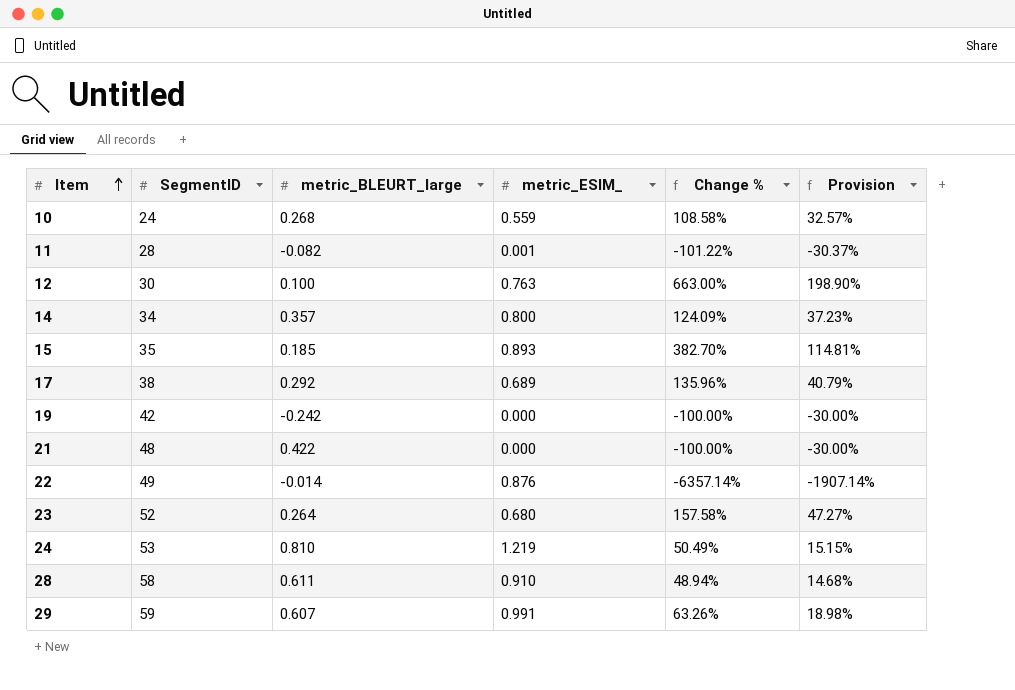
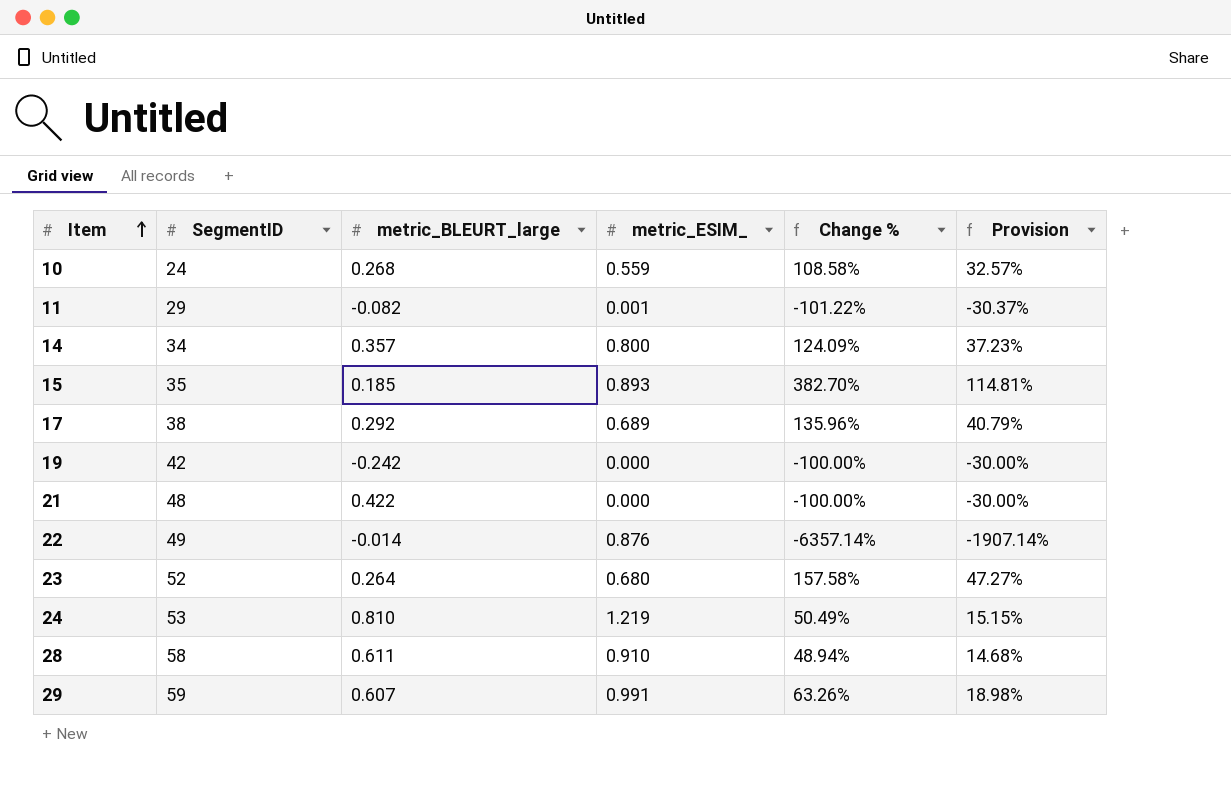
row 12: 30 | 0.100 | 0.763 | 663.00% | 198.90% -> none
11 | SegmentID: 28 -> 29

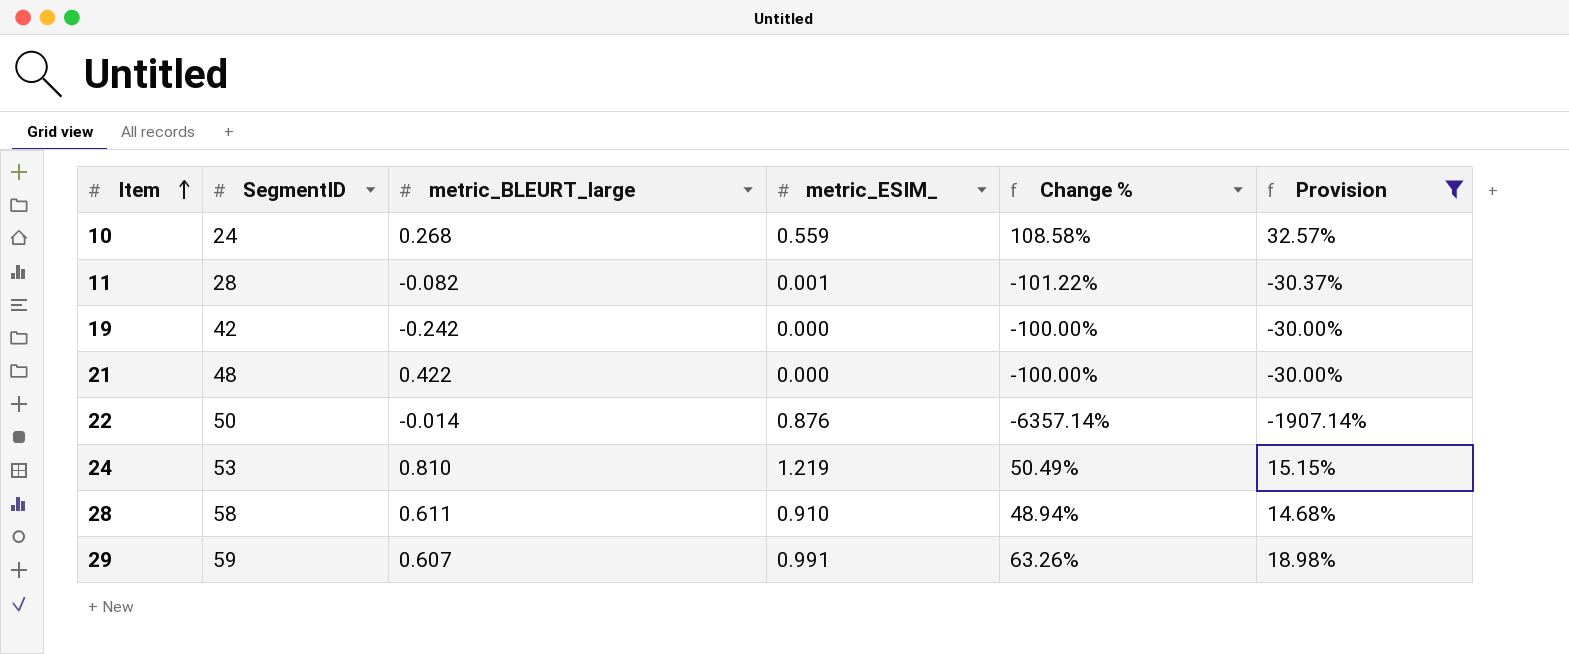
filter: none -> Provision <= 32.57%
11 | SegmentID: 29 -> 28
22 | SegmentID: 49 -> 50

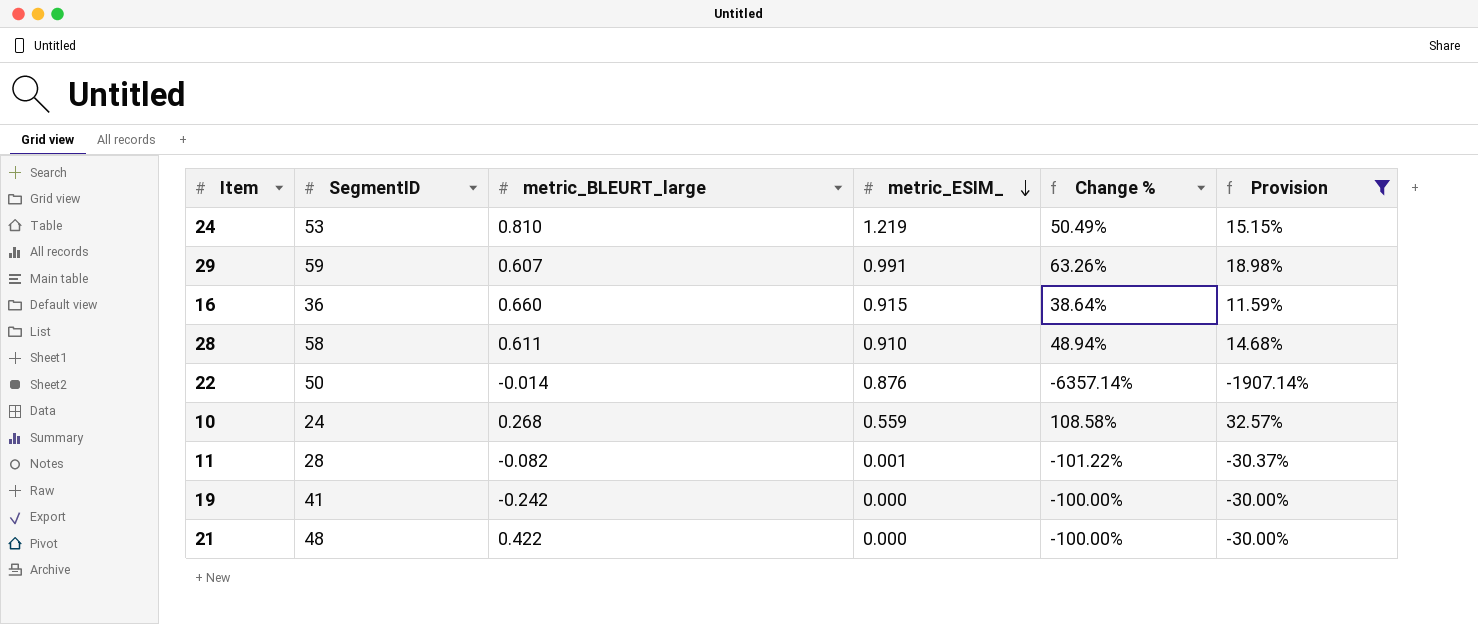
row order: Item ascending -> metric_ESIM_ descending
row 16: none -> 36 | 0.660 | 0.915 | 38.64% | 11.59%
19 | SegmentID: 42 -> 41

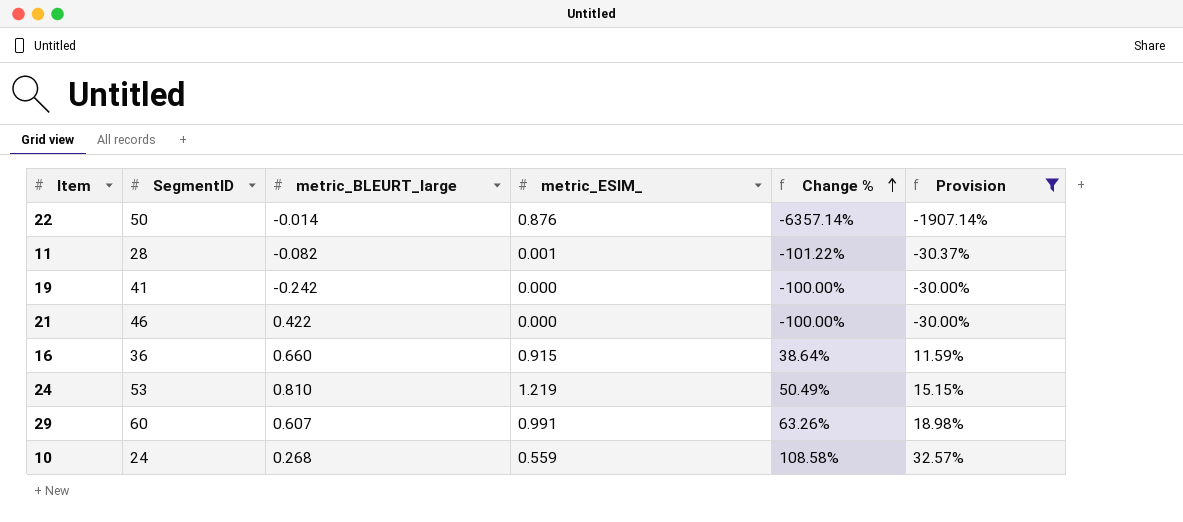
row order: metric_ESIM_ descending -> Change % ascending
row 28: 58 | 0.611 | 0.910 | 48.94% | 14.68% -> none
21 | SegmentID: 48 -> 46
29 | SegmentID: 59 -> 60

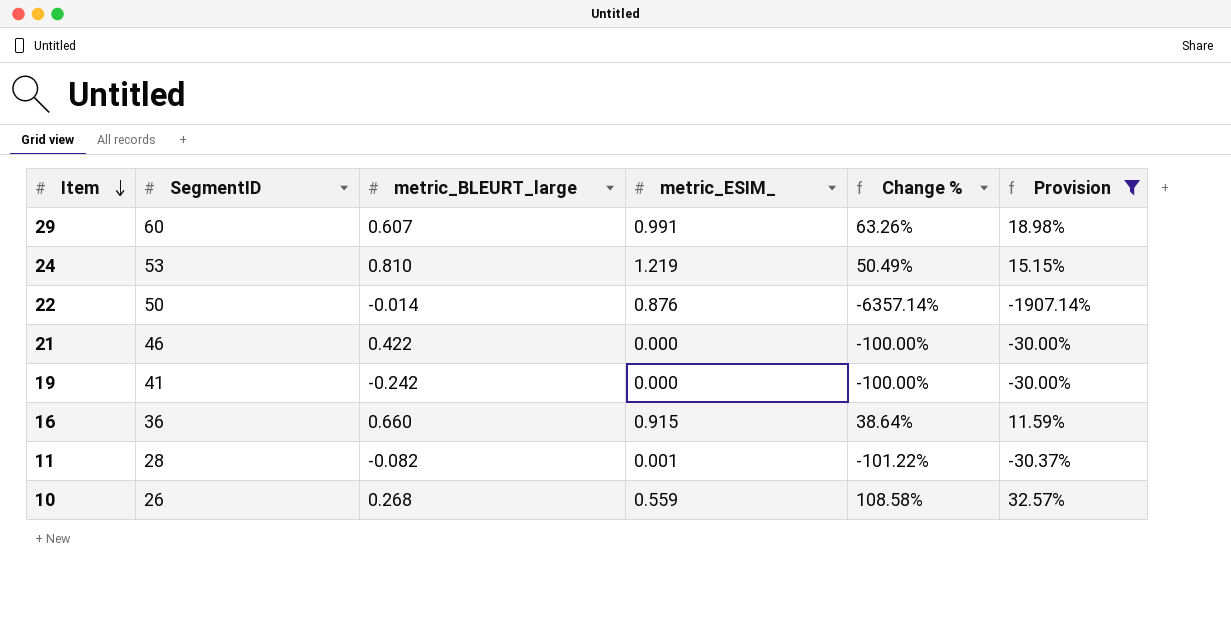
row order: Change % ascending -> Item descending
10 | SegmentID: 24 -> 26

